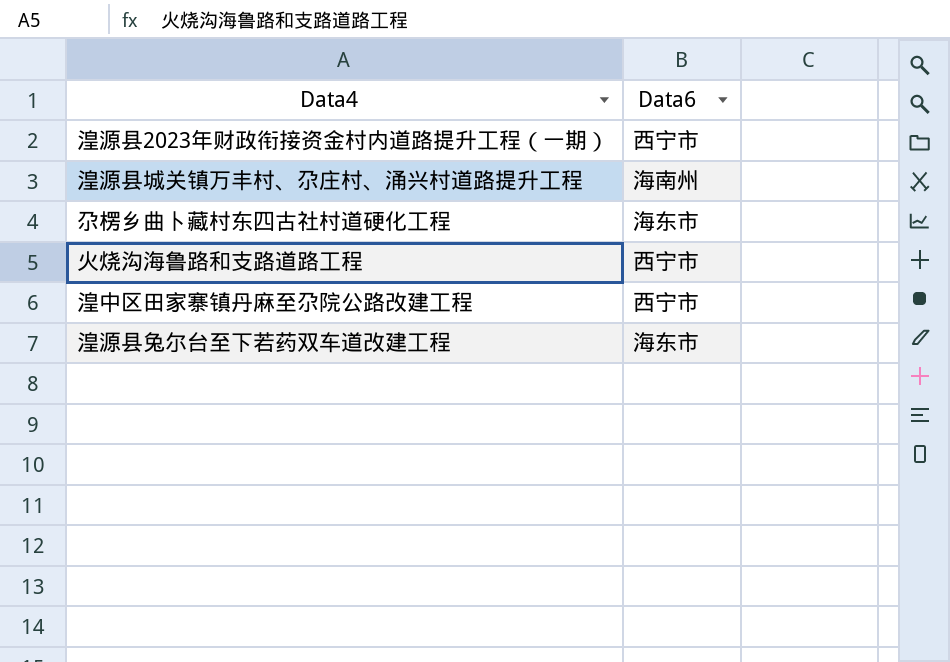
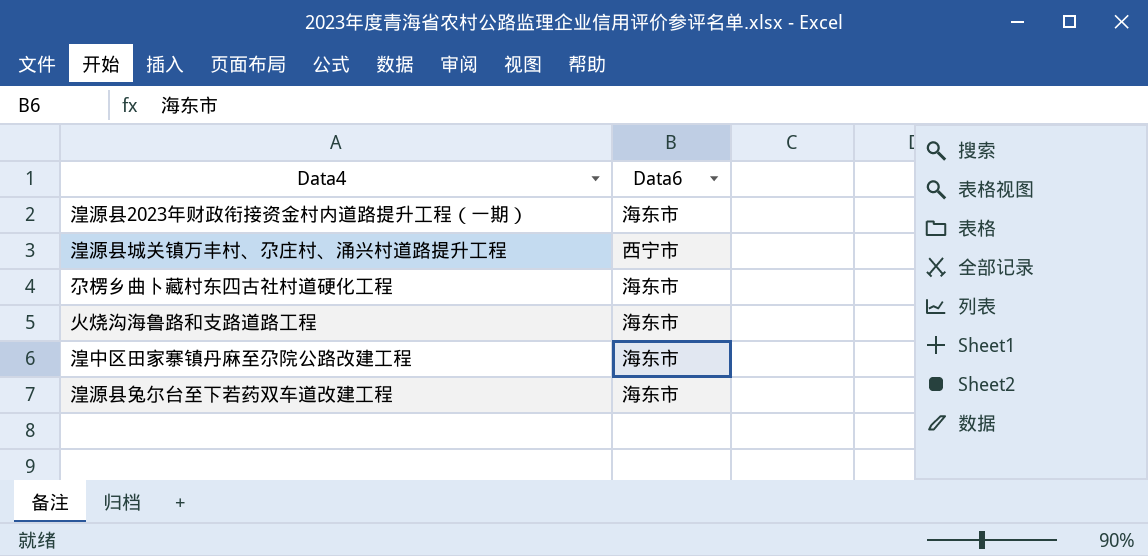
湟源县2023年财政衔接资金村内道路提升工程（一期） | Data6: 西宁市 -> 海东市
湟源县城关镇万丰村、尕庄村、涌兴村道路提升工程 | Data6: 海南州 -> 西宁市
火烧沟海鲁路和支路道路工程 | Data6: 西宁市 -> 海东市
湟中区田家寨镇丹麻至尕院公路改建工程 | Data6: 西宁市 -> 海东市

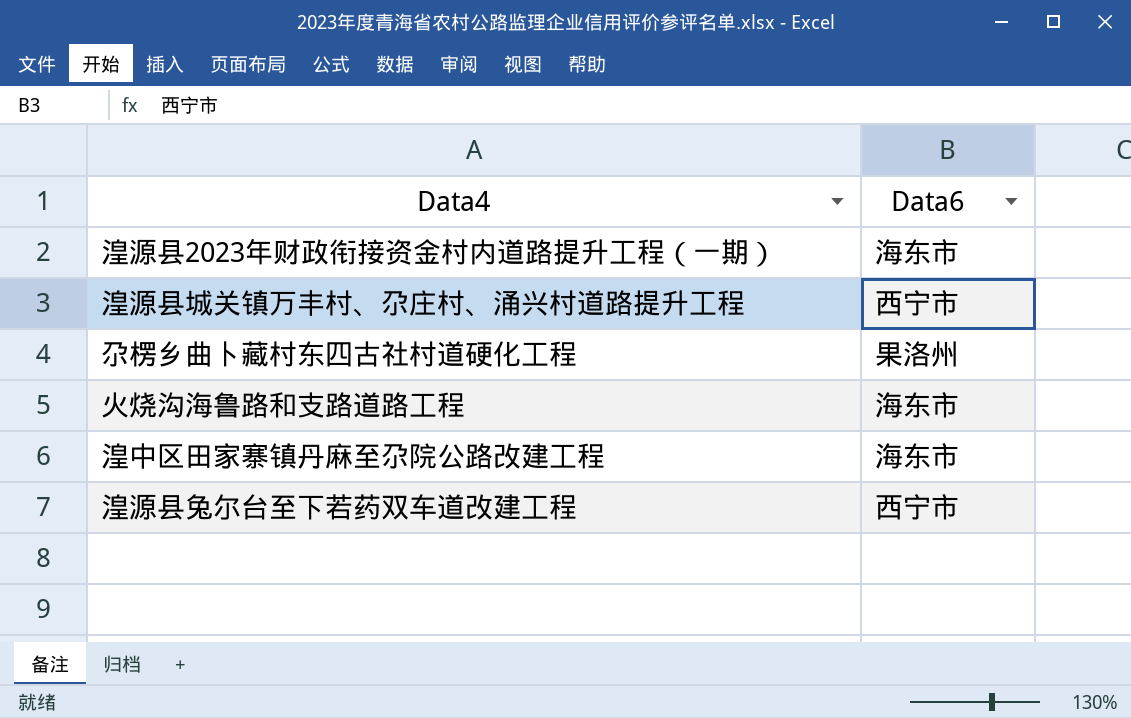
尕楞乡曲卜藏村东四古社村道硬化工程 | Data6: 海东市 -> 果洛州
湟源县兔尔台至下若药双车道改建工程 | Data6: 海东市 -> 西宁市

